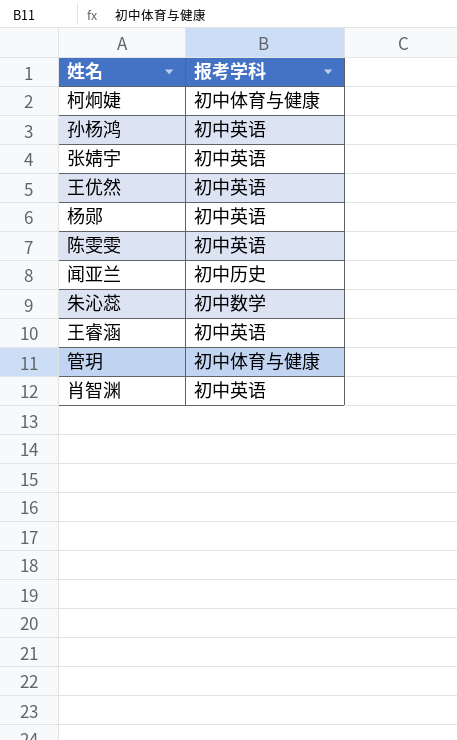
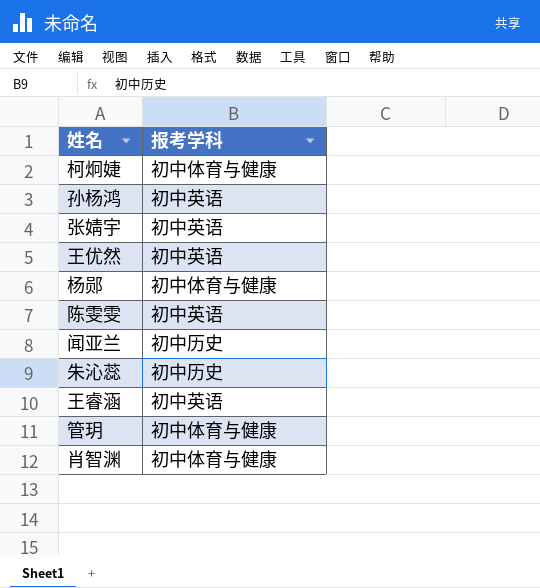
杨郧 | 报考学科: 初中英语 -> 初中体育与健康
朱沁蕊 | 报考学科: 初中数学 -> 初中历史
肖智渊 | 报考学科: 初中英语 -> 初中体育与健康

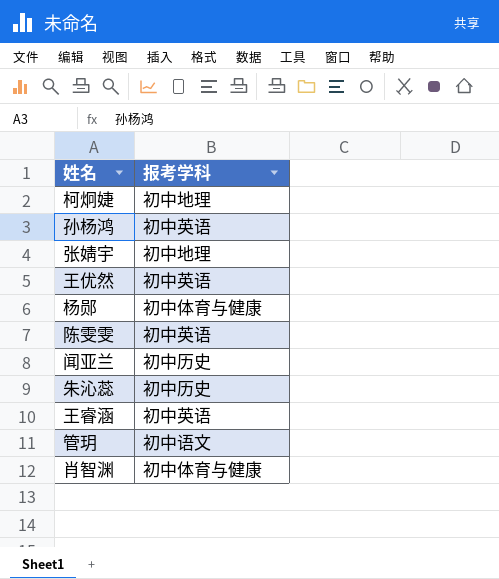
柯炯婕 | 报考学科: 初中体育与健康 -> 初中地理
张婧宇 | 报考学科: 初中英语 -> 初中地理
管玥 | 报考学科: 初中体育与健康 -> 初中语文

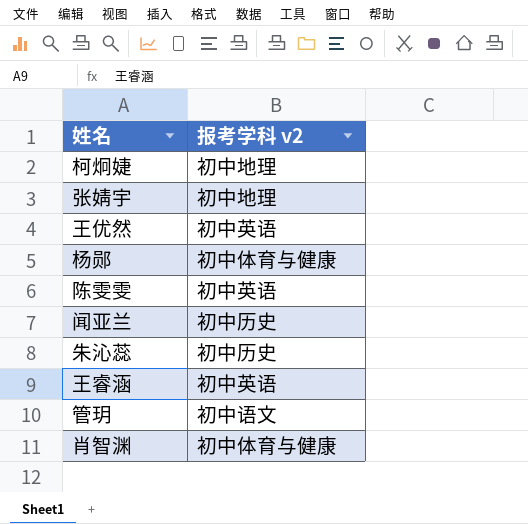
column name: 报考学科 -> 报考学科 v2
row 孙杨鸿: 初中英语 -> none

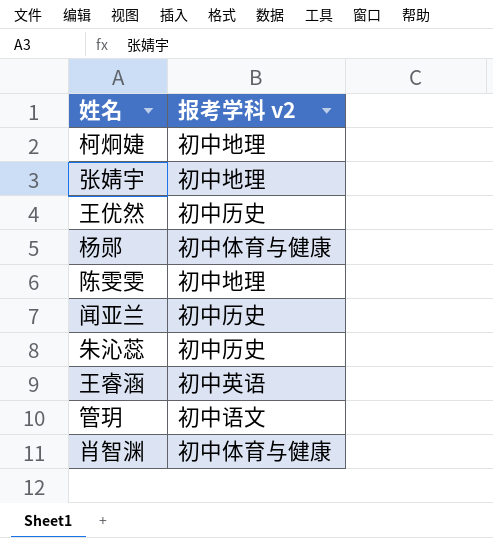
王优然 | 报考学科 v2: 初中英语 -> 初中历史
陈雯雯 | 报考学科 v2: 初中英语 -> 初中地理

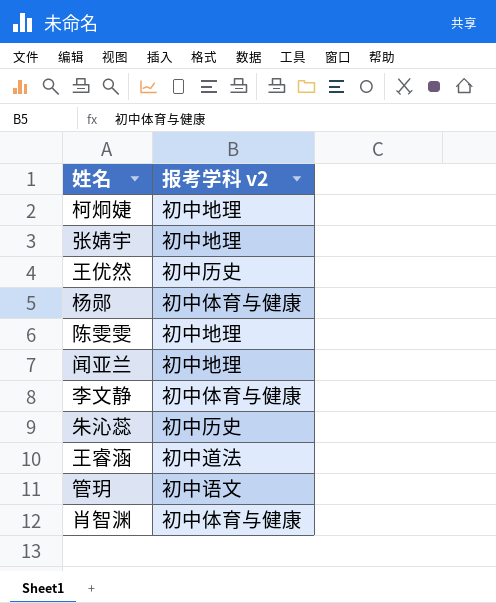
闻亚兰 | 报考学科 v2: 初中历史 -> 初中地理
row 李文静: none -> 初中体育与健康
王睿涵 | 报考学科 v2: 初中英语 -> 初中道法

